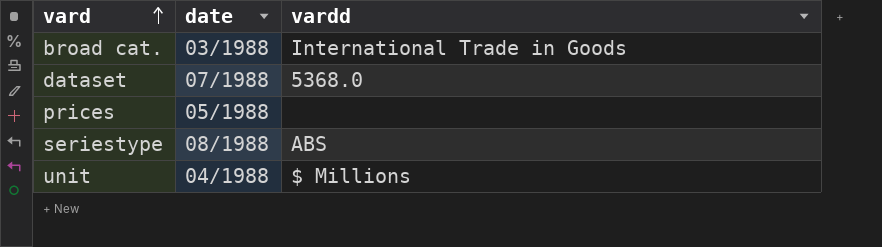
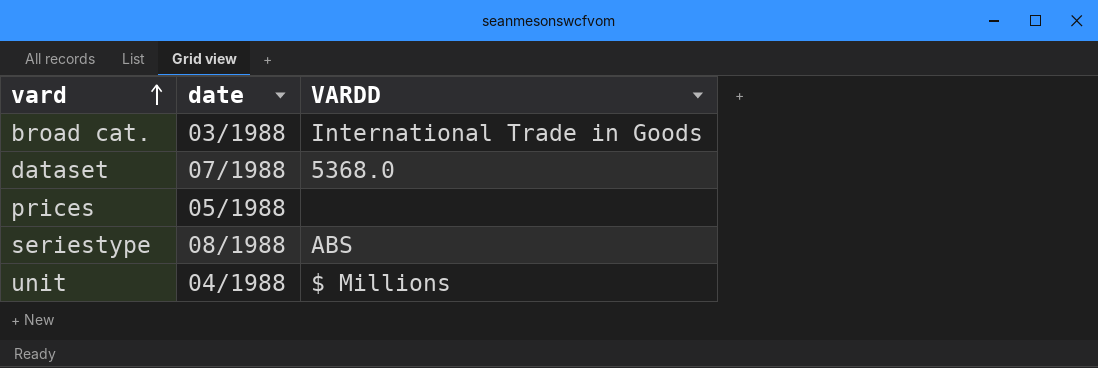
column name: vardd -> VARDD

